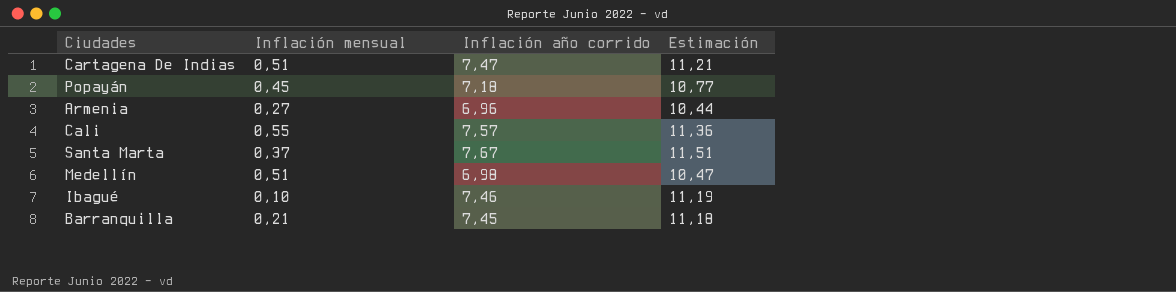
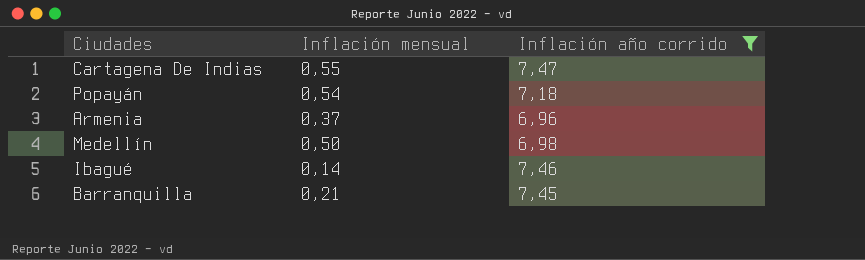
filter: none -> Inflación año corrido <= 7,47
column Estimación | formula: [Inflación año corrido] * 1,5 -> none
Cartagena De Indias | Inflación mensual: 0,51 -> 0,55
Popayán | Inflación mensual: 0,45 -> 0,54
Armenia | Inflación mensual: 0,27 -> 0,37
Medellín | Inflación mensual: 0,51 -> 0,50
Ibagué | Inflación mensual: 0,10 -> 0,14

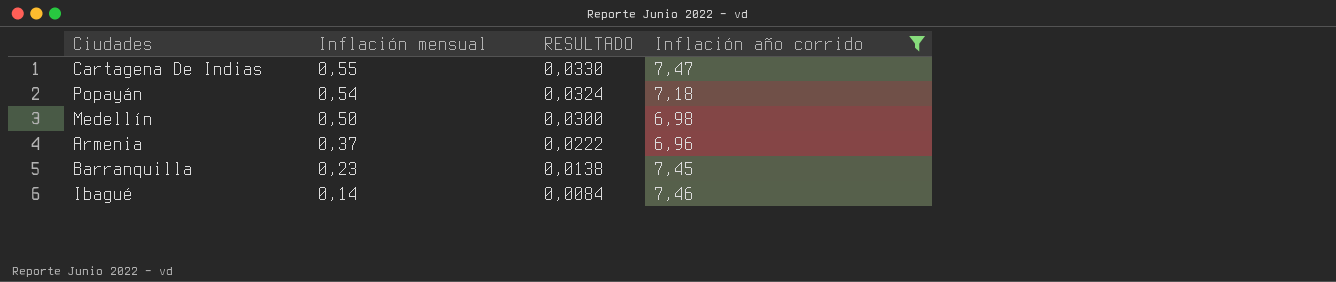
row order: none -> Inflación mensual descending
column RESULTADO | formula: none -> [Inflación mensual] * 0,06
Barranquilla | Inflación mensual: 0,21 -> 0,23

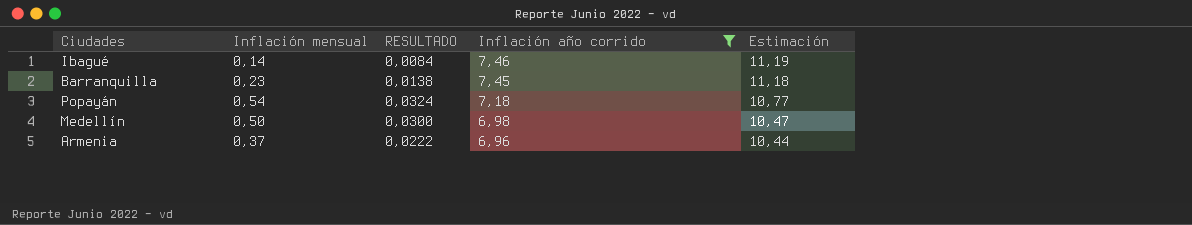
row order: Inflación mensual descending -> Inflación año corrido descending
column Estimación | formula: none -> [Inflación año corrido] * 1,5
row Cartagena De Indias: 0,55 | 0,0330 | 7,47 -> none

